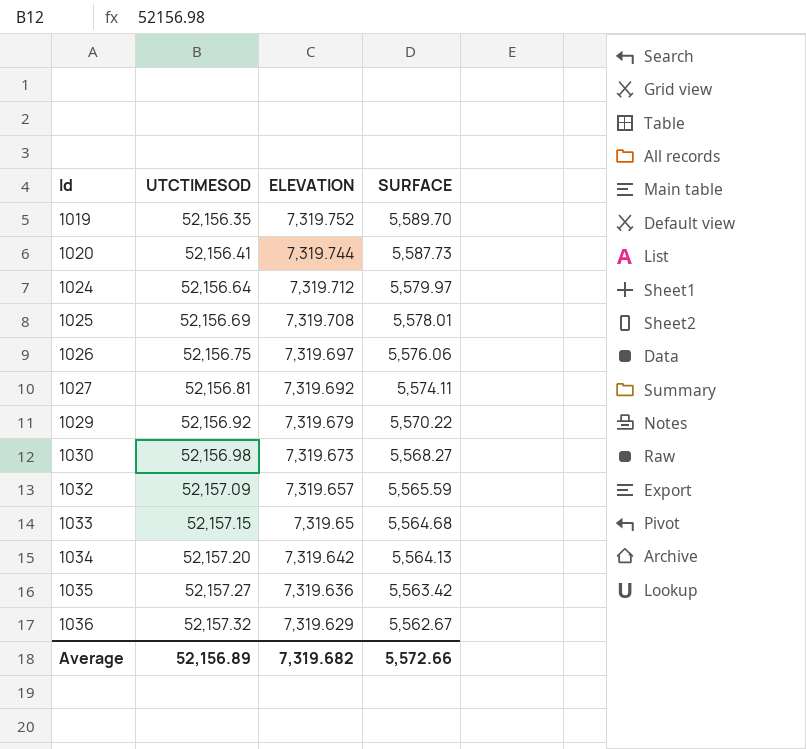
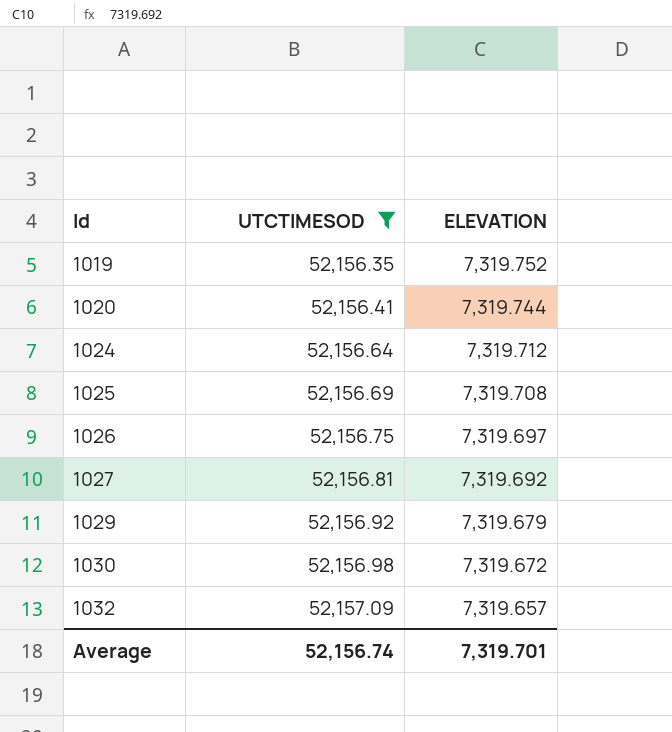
filter: none -> UTCTIMESOD <= 52,157.09
column SURFACE | position: 4 -> none
1030 | ELEVATION: 7,319.673 -> 7,319.672
Average | UTCTIMESOD: 52,156.89 -> 52,156.74
Average | ELEVATION: 7,319.682 -> 7,319.701

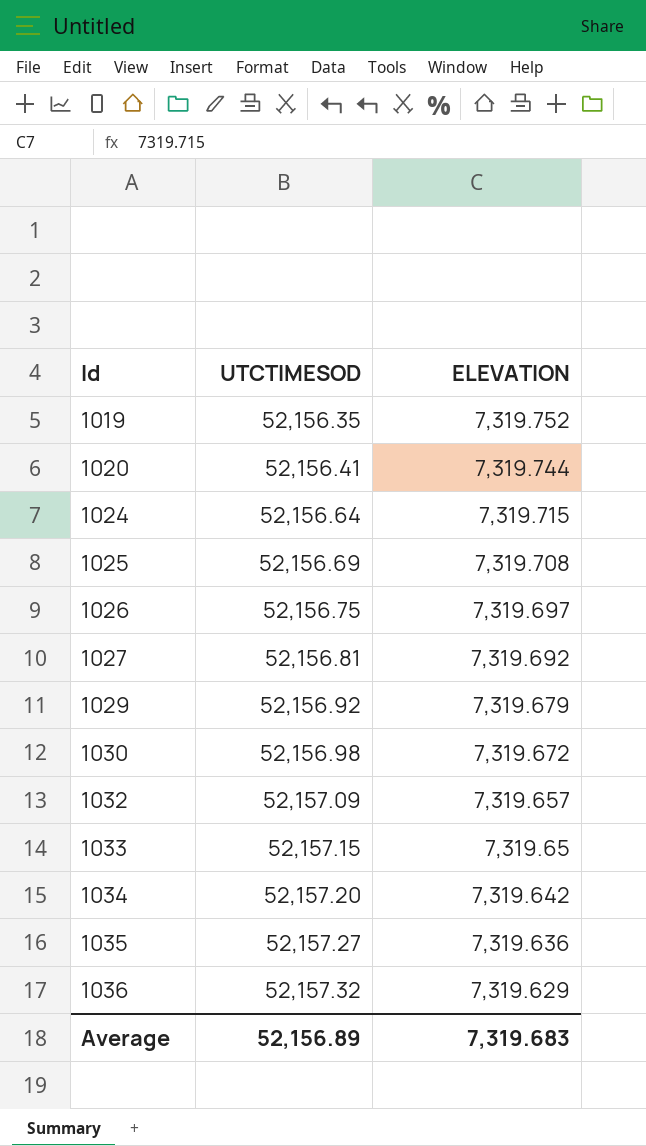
filter: UTCTIMESOD <= 52,157.09 -> none
1024 | ELEVATION: 7,319.712 -> 7,319.715
Average | UTCTIMESOD: 52,156.74 -> 52,156.89
Average | ELEVATION: 7,319.701 -> 7,319.683

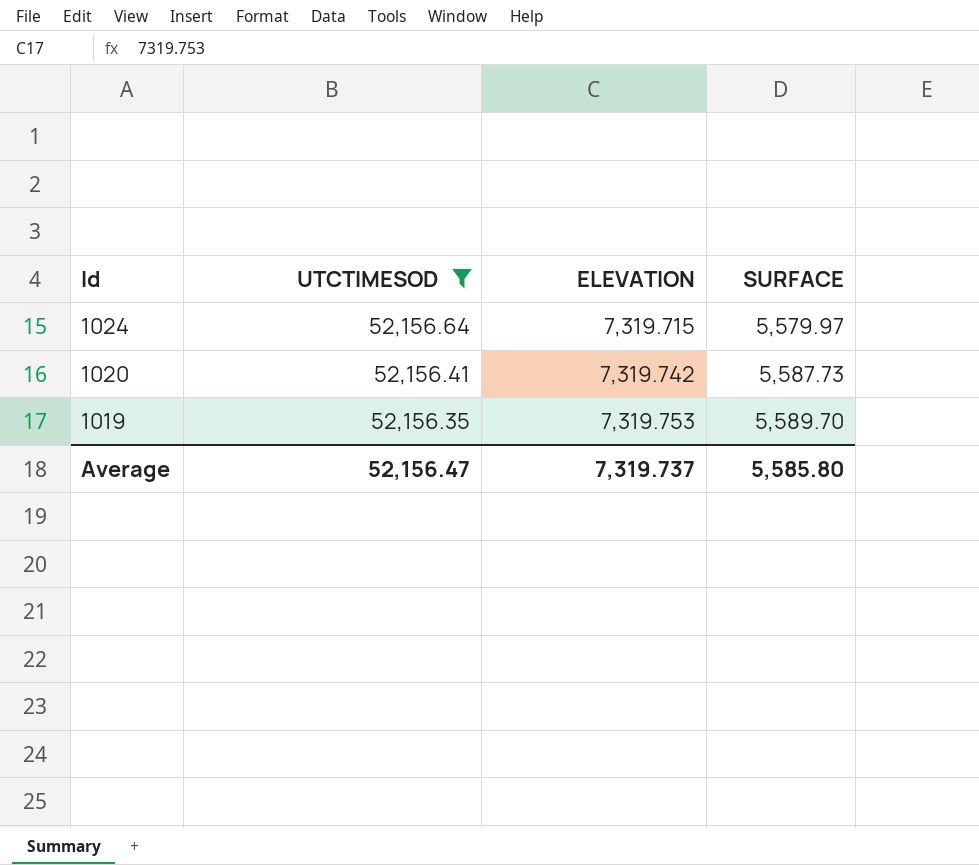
filter: none -> UTCTIMESOD <= 52,156.64
row order: Id ascending -> Id descending
column SURFACE | position: none -> 4
1020 | ELEVATION: 7,319.744 -> 7,319.742
1019 | ELEVATION: 7,319.752 -> 7,319.753
Average | UTCTIMESOD: 52,156.89 -> 52,156.47
Average | ELEVATION: 7,319.683 -> 7,319.737

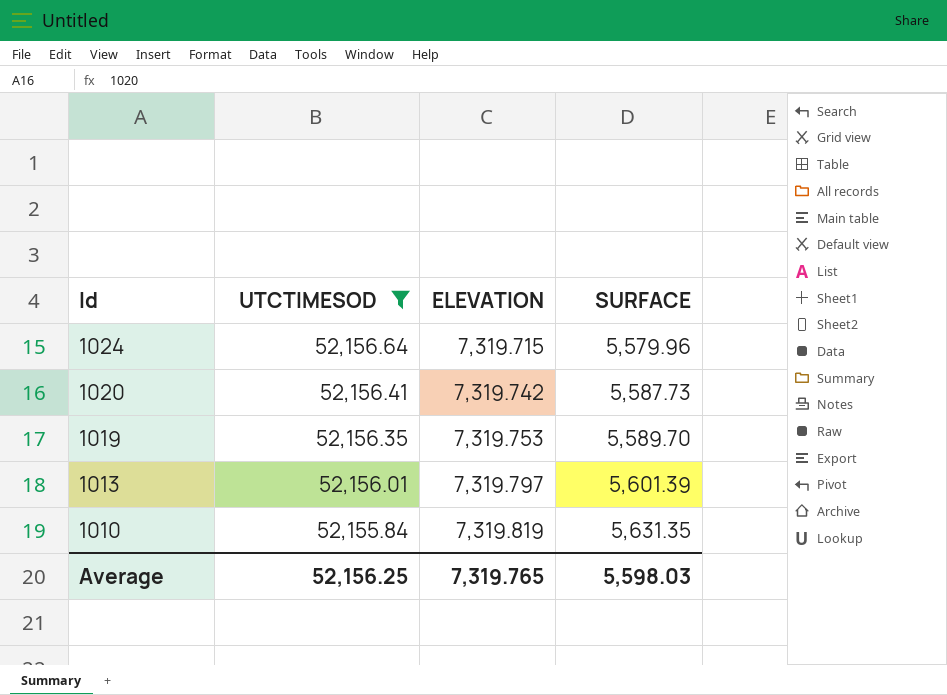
1024 | SURFACE: 5,579.97 -> 5,579.96
row 1013: none -> 52,156.01 | 7,319.797 | 5,601.39
row 1010: none -> 52,155.84 | 7,319.819 | 5,631.35
Average | UTCTIMESOD: 52,156.47 -> 52,156.25
Average | ELEVATION: 7,319.737 -> 7,319.765
Average | SURFACE: 5,585.80 -> 5,598.03

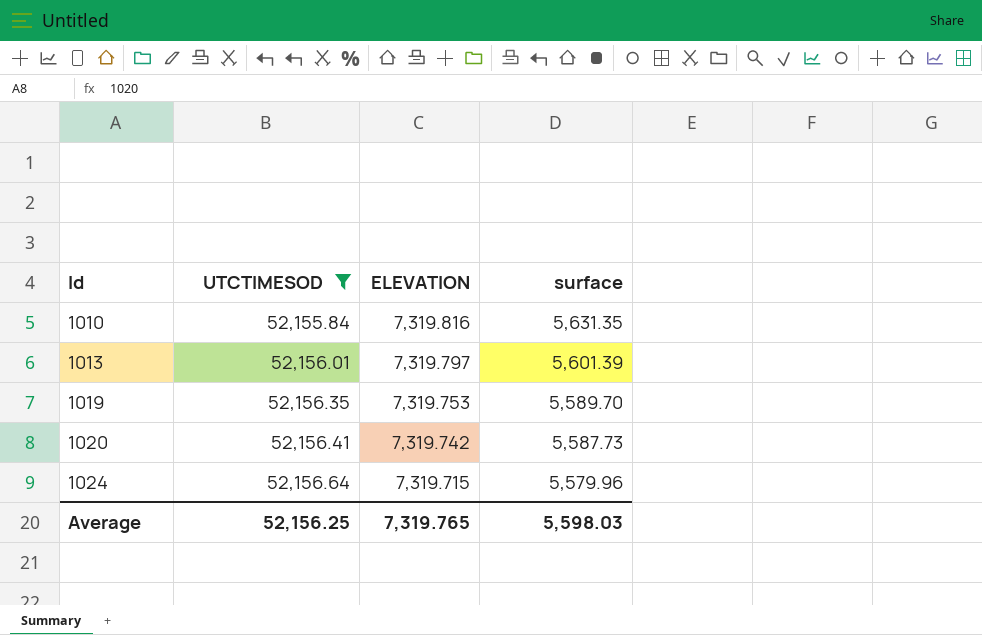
row order: Id descending -> Id ascending
column name: SURFACE -> surface
1010 | ELEVATION: 7,319.819 -> 7,319.816

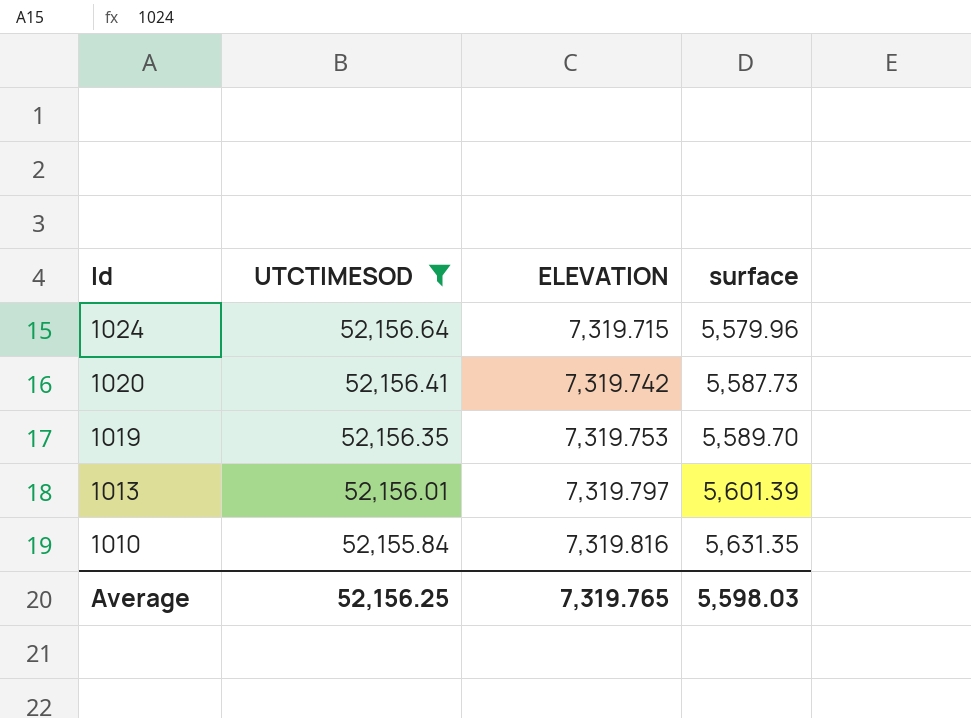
row order: Id ascending -> Id descending

